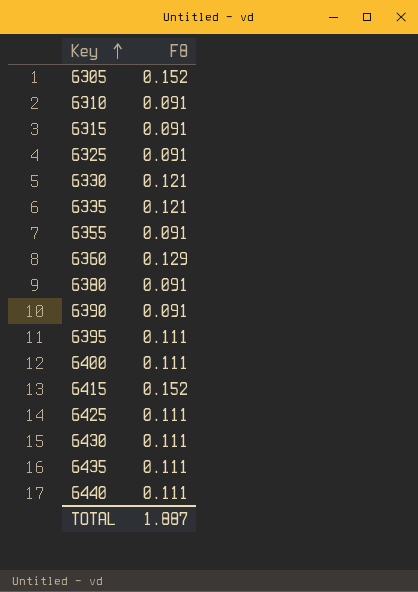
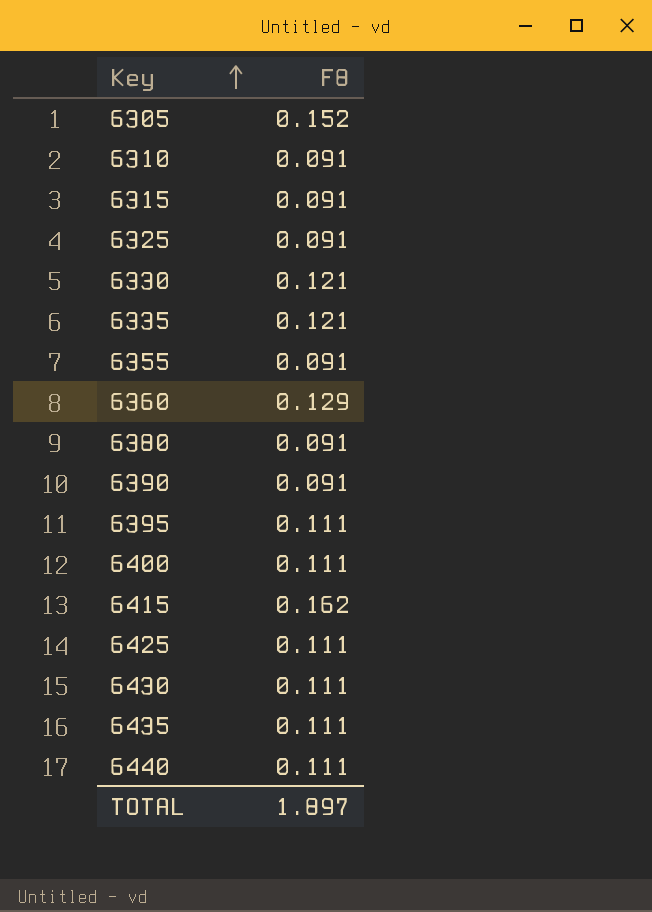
6415 | F8: 0.152 -> 0.162
TOTAL | F8: 1.887 -> 1.897

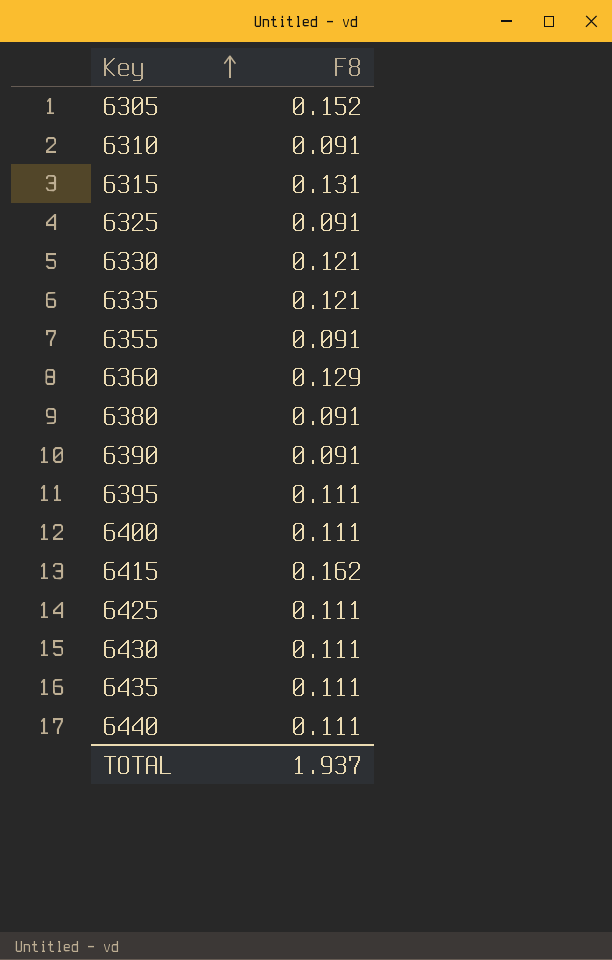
6315 | F8: 0.091 -> 0.131
TOTAL | F8: 1.897 -> 1.937

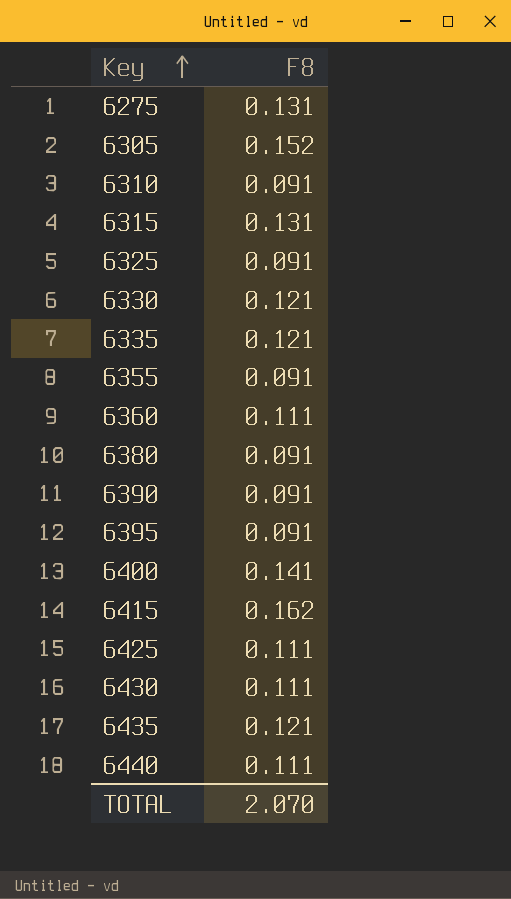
row 6275: none -> 0.131
6360 | F8: 0.129 -> 0.111
6395 | F8: 0.111 -> 0.091
6400 | F8: 0.111 -> 0.141
6435 | F8: 0.111 -> 0.121
TOTAL | F8: 1.937 -> 2.070

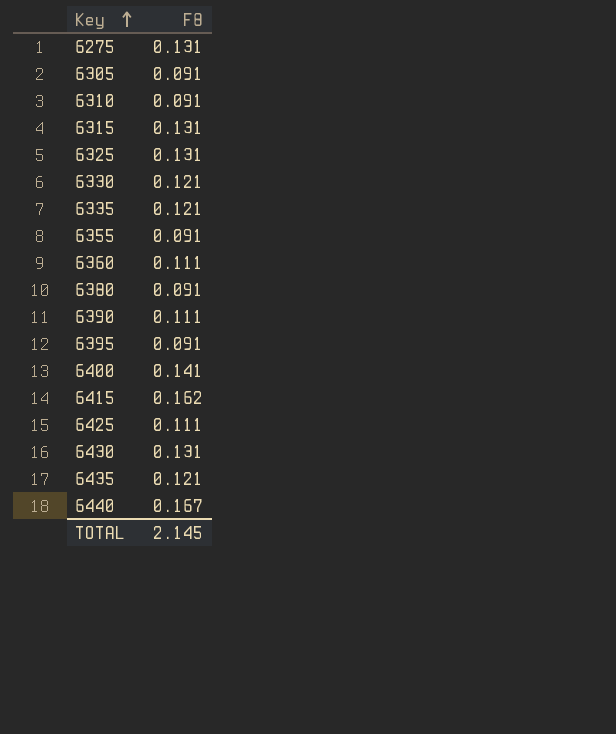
6305 | F8: 0.152 -> 0.091
6325 | F8: 0.091 -> 0.131
6390 | F8: 0.091 -> 0.111
6430 | F8: 0.111 -> 0.131
6440 | F8: 0.111 -> 0.167
TOTAL | F8: 2.070 -> 2.145

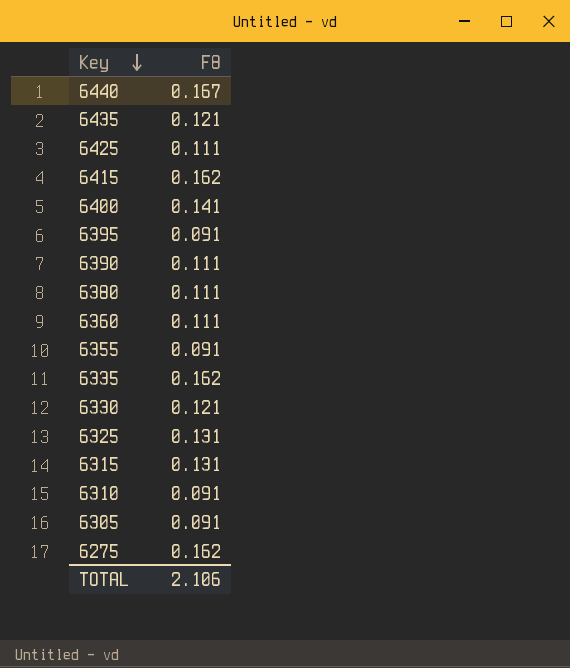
row order: Key ascending -> Key descending
row 6430: 0.131 -> none
6380 | F8: 0.091 -> 0.111
6335 | F8: 0.121 -> 0.162
6275 | F8: 0.131 -> 0.162
TOTAL | F8: 2.145 -> 2.106

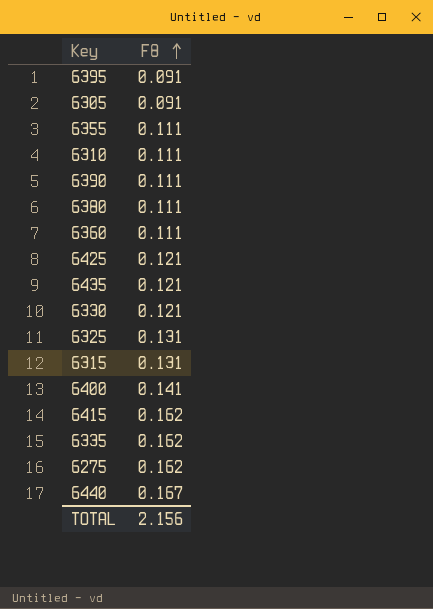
row order: Key descending -> F8 ascending
6355 | F8: 0.091 -> 0.111
6310 | F8: 0.091 -> 0.111
6425 | F8: 0.111 -> 0.121
TOTAL | F8: 2.106 -> 2.156

